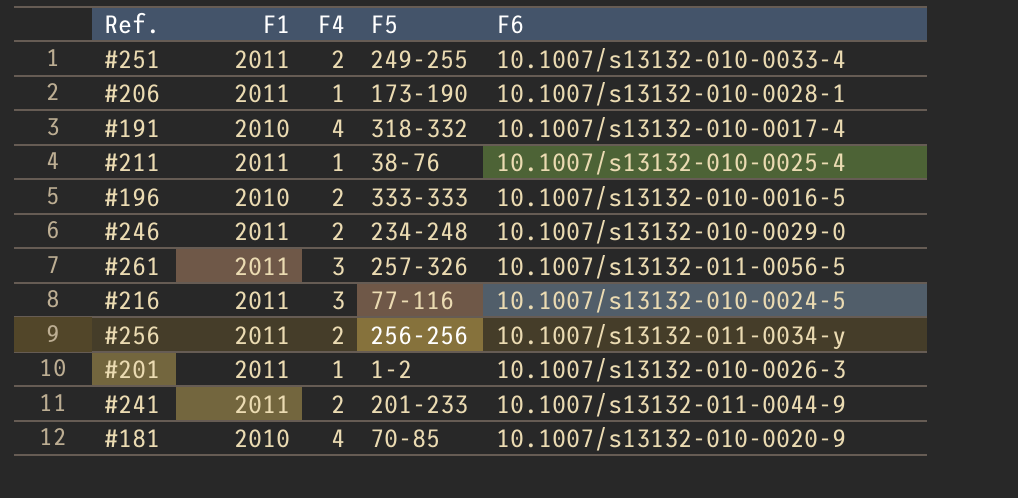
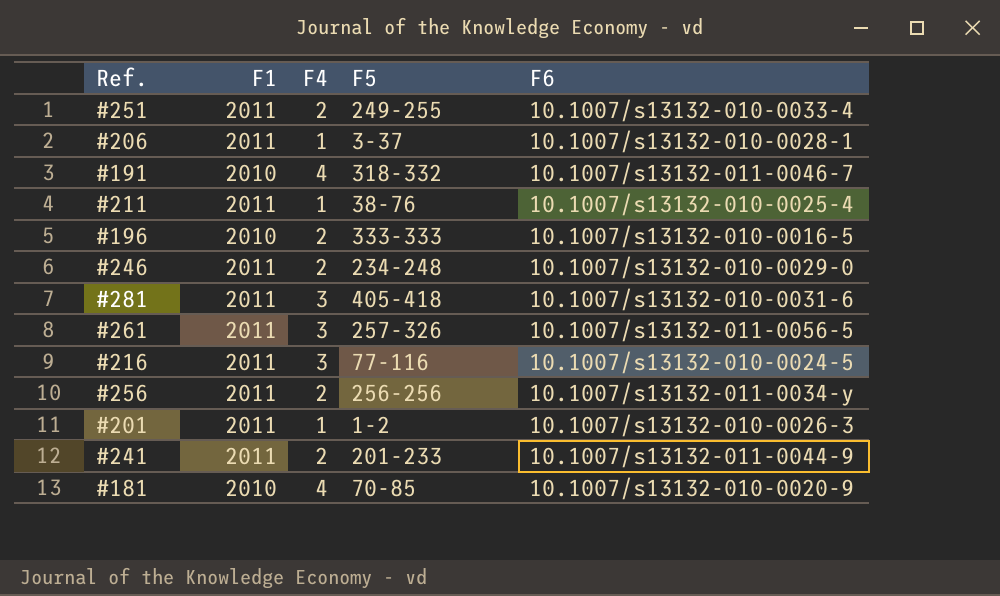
#206 | F5: 173-190 -> 3-37
#191 | F6: 10.1007/s13132-010-0017-4 -> 10.1007/s13132-011-0046-7
row #281: none -> 2011 | 3 | 405-418 | 10.1007/s13132-010-0031-6

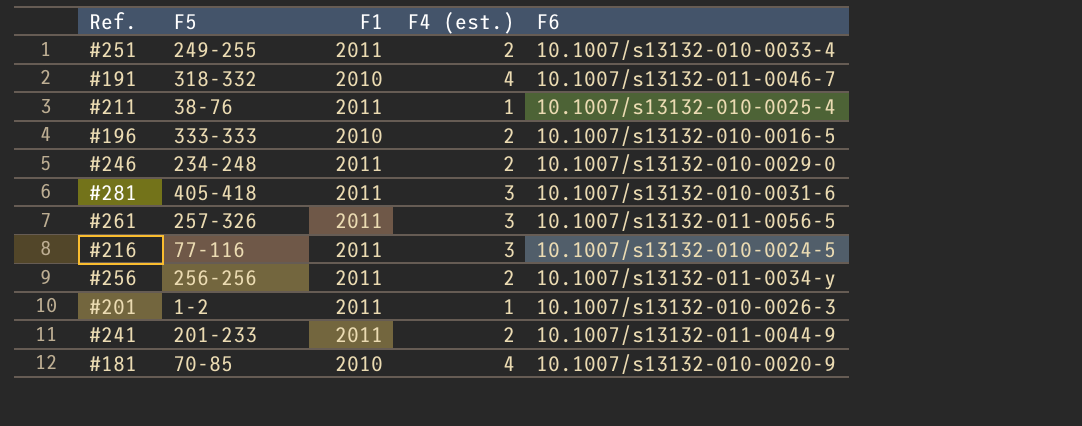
column F5 | position: 4 -> 2
column name: F4 -> F4 (est.)
row #206: 2011 | 1 | 3-37 | 10.1007/s13132-010-0028-1 -> none

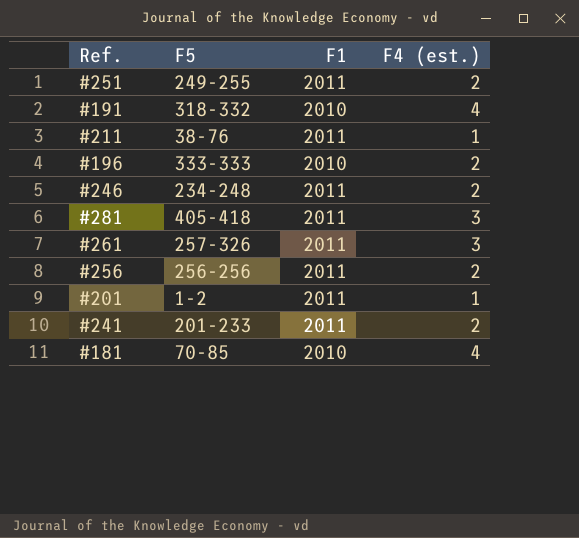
column F6 | position: 5 -> none
row #216: 77-116 | 2011 | 3 | 10.1007/s13132-010-0024-5 -> none

